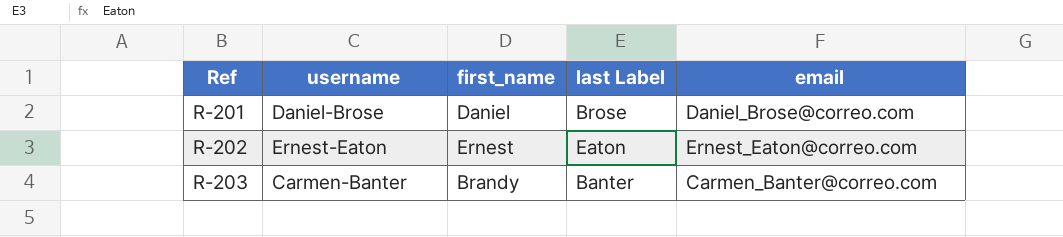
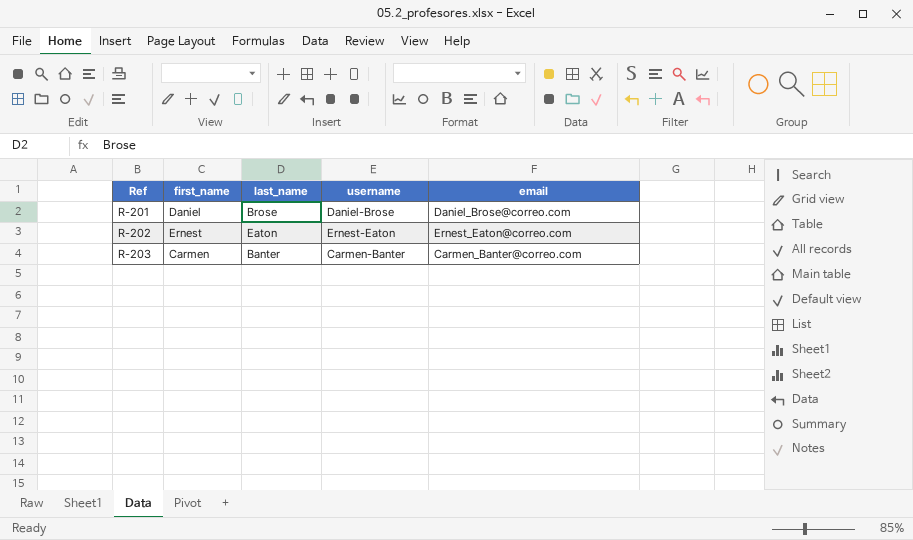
column name: last Label -> last_name
column username | position: 2 -> 4
R-203 | first_name: Brandy -> Carmen

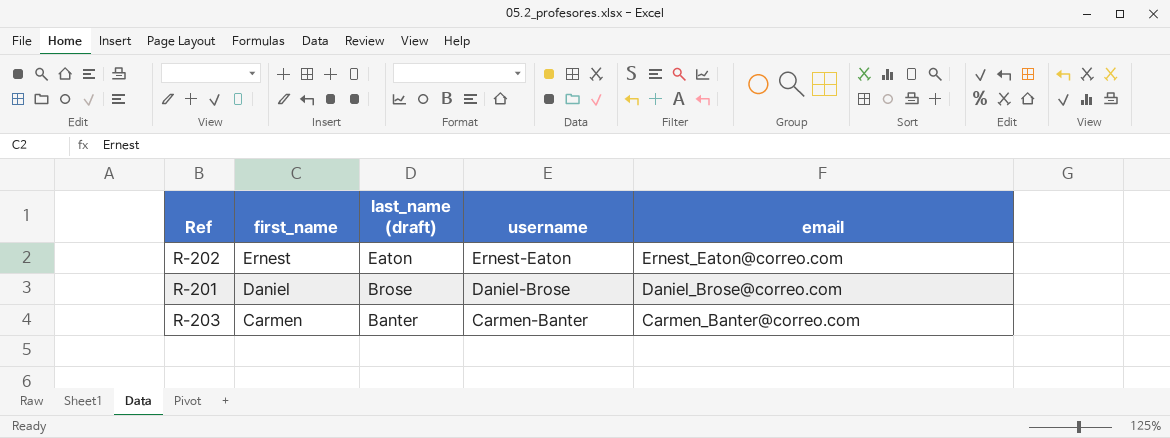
row order: Ref ascending -> first_name descending
column name: last_name -> last_name (draft)

